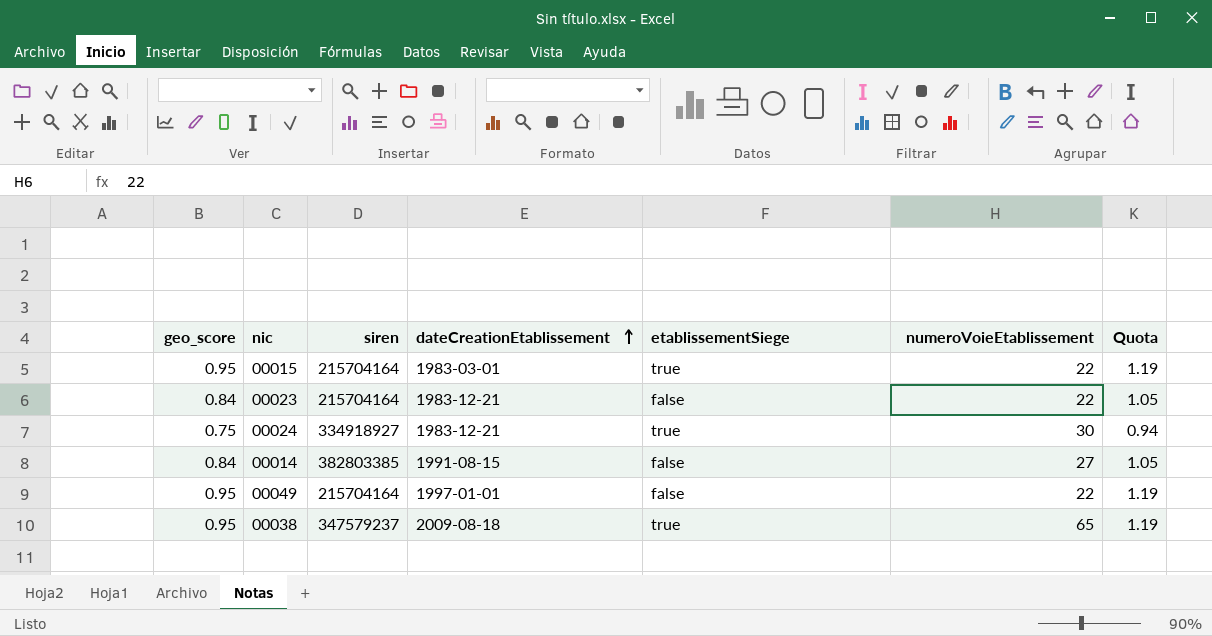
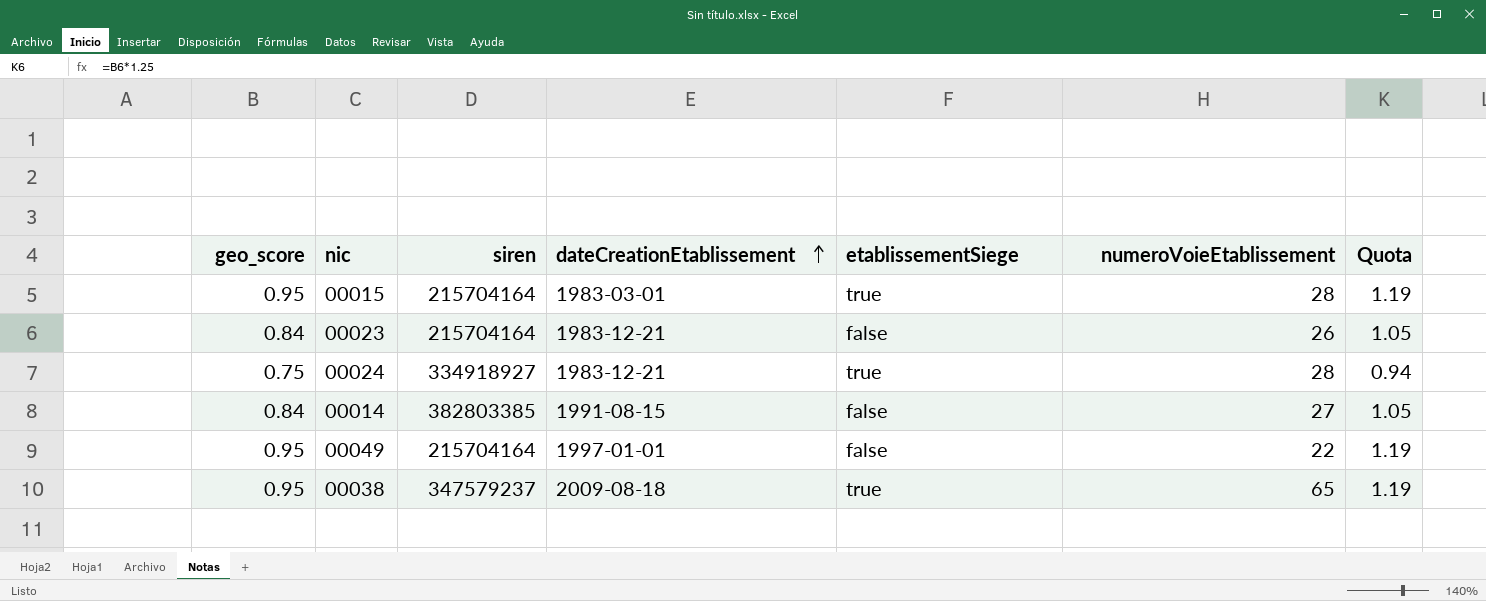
00015 | numeroVoieEtablissement: 22 -> 28
00023 | numeroVoieEtablissement: 22 -> 26
00024 | numeroVoieEtablissement: 30 -> 28

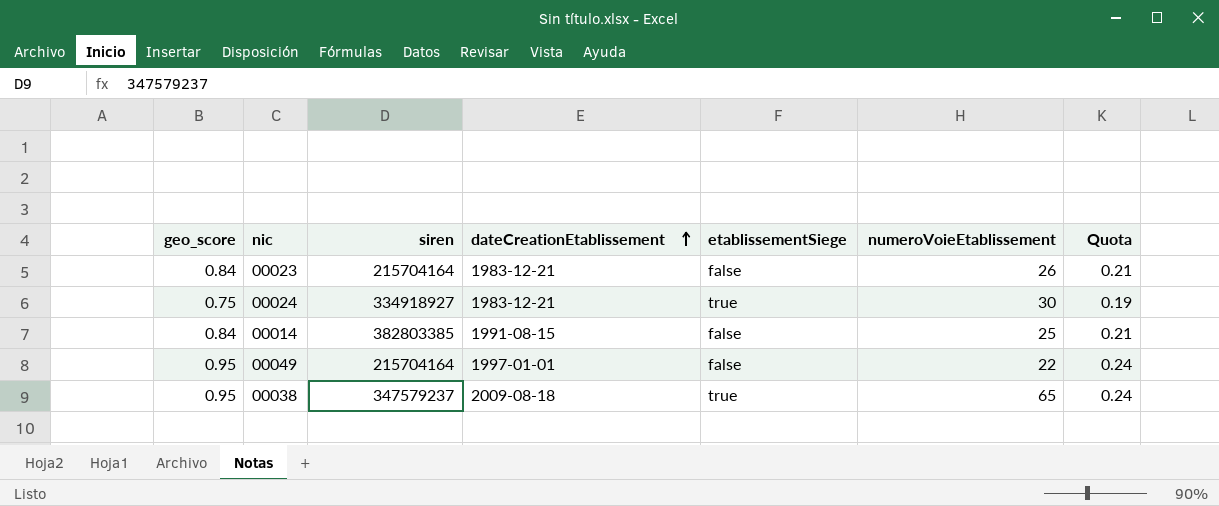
column Quota | formula: [geo_score] * 1.25 -> [geo_score] * 0.25
row 00015: 0.95 | 215704164 | 1983-03-01 | true | 28 | 1.19 -> none
00024 | numeroVoieEtablissement: 28 -> 30
00014 | numeroVoieEtablissement: 27 -> 25

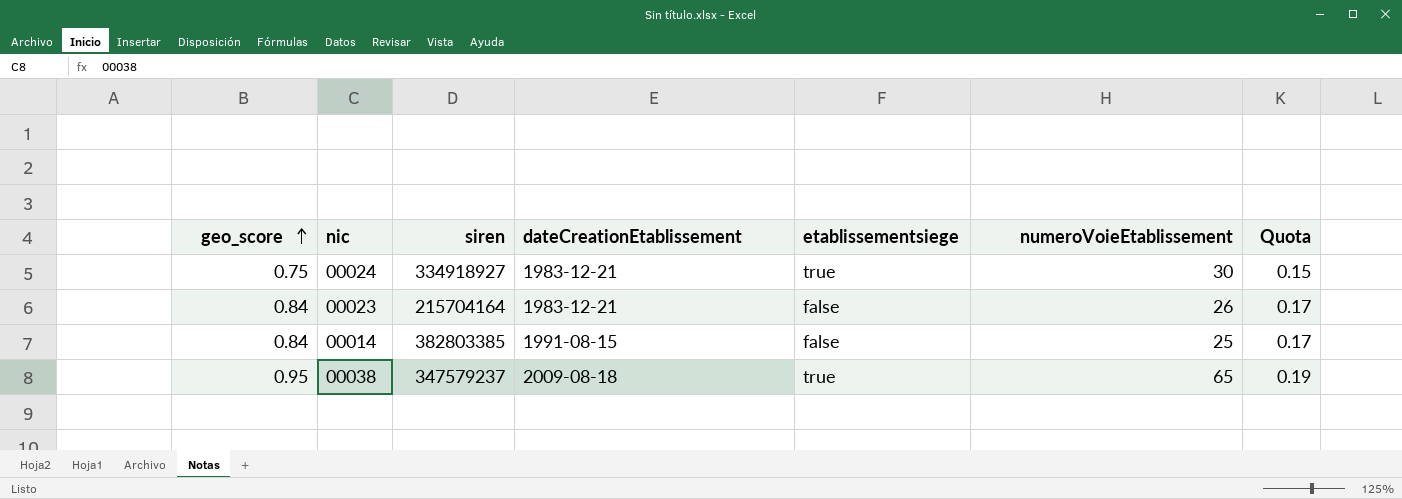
row order: dateCreationEtablissement ascending -> geo_score ascending
column name: etablissementSiege -> etablissementsiege
column Quota | formula: [geo_score] * 0.25 -> [geo_score] * 0.2
row 00049: 0.95 | 215704164 | 1997-01-01 | false | 22 | 0.24 -> none

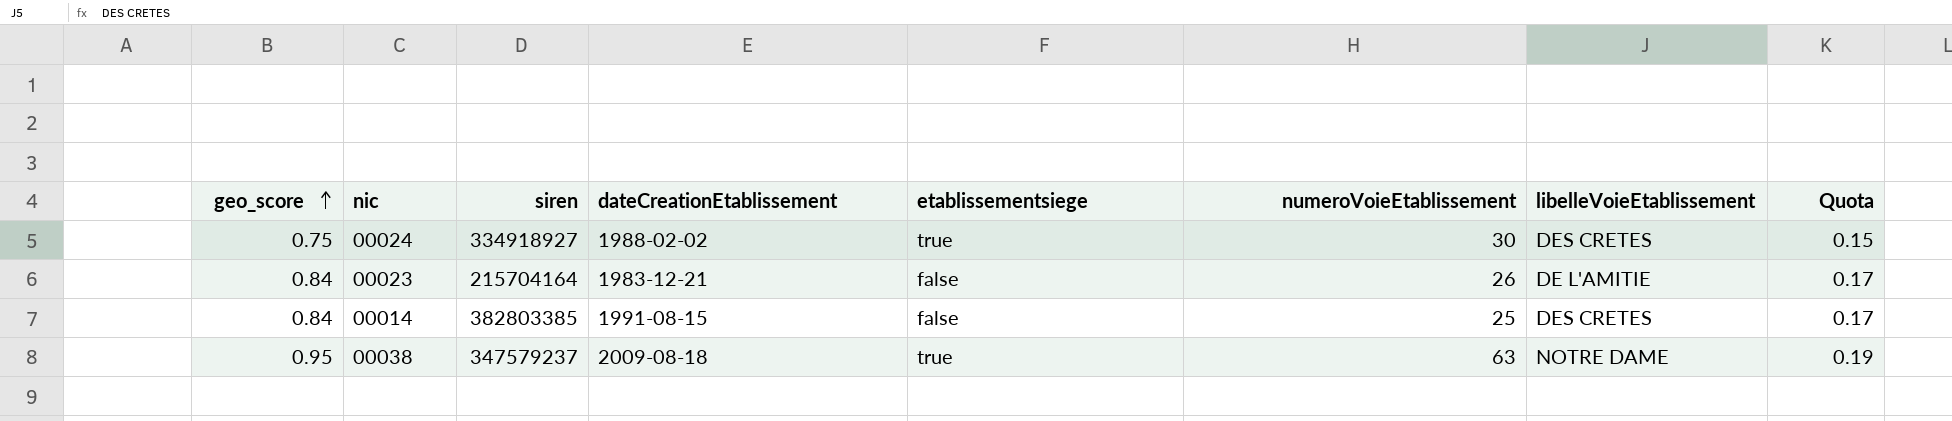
column libelleVoieEtablissement | position: none -> 7
00024 | dateCreationEtablissement: 1983-12-21 -> 1988-02-02
00038 | numeroVoieEtablissement: 65 -> 63

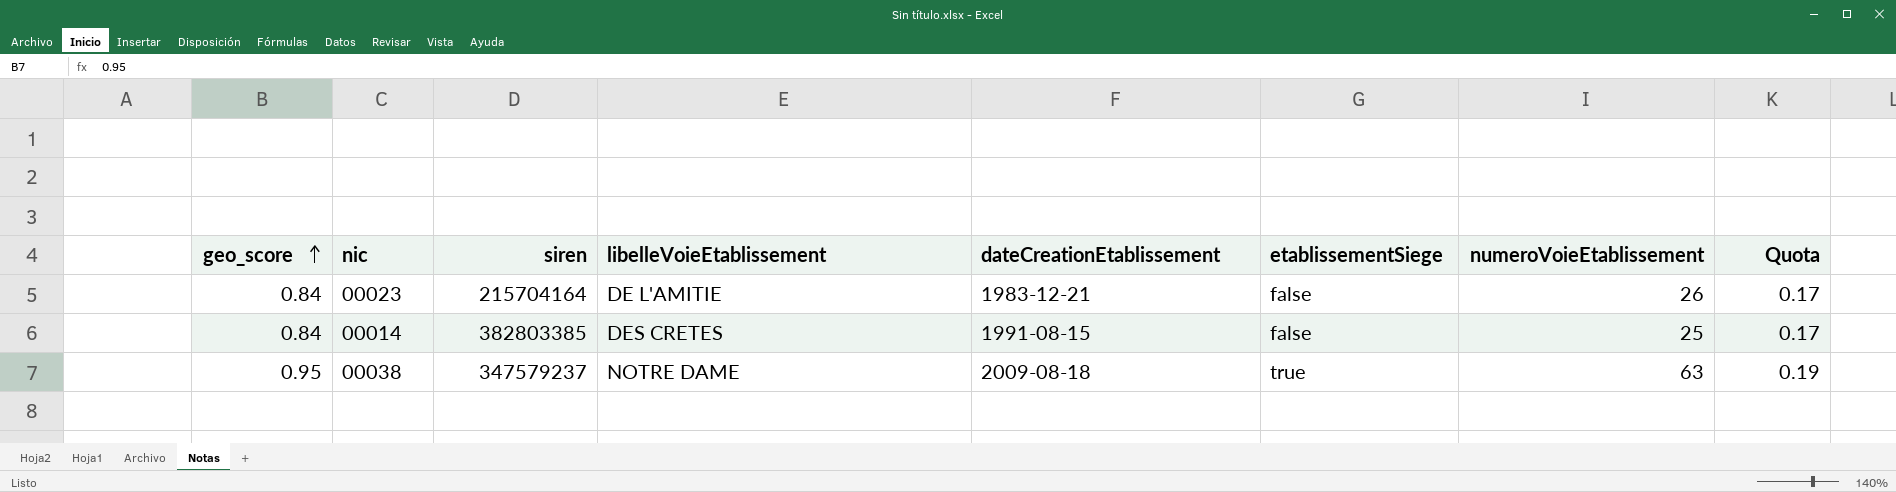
column libelleVoieEtablissement | position: 7 -> 4
column name: etablissementsiege -> etablissementSiege
row 00024: 0.75 | 334918927 | 1988-02-02 | true | 30 | DES CRETES | 0.15 -> none

